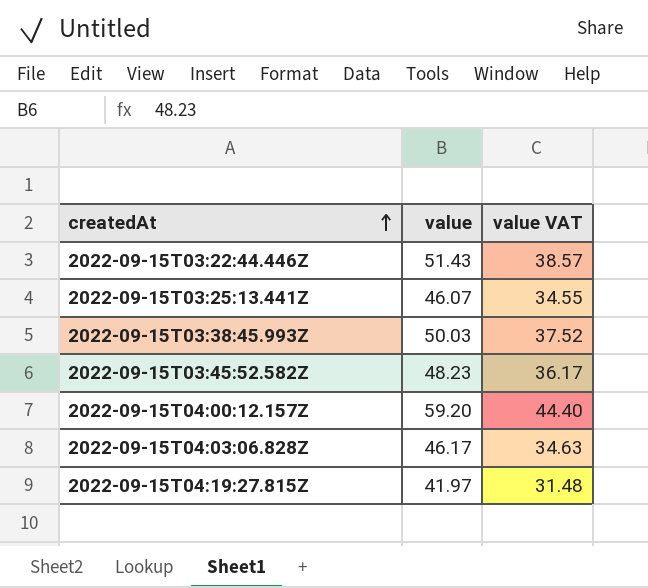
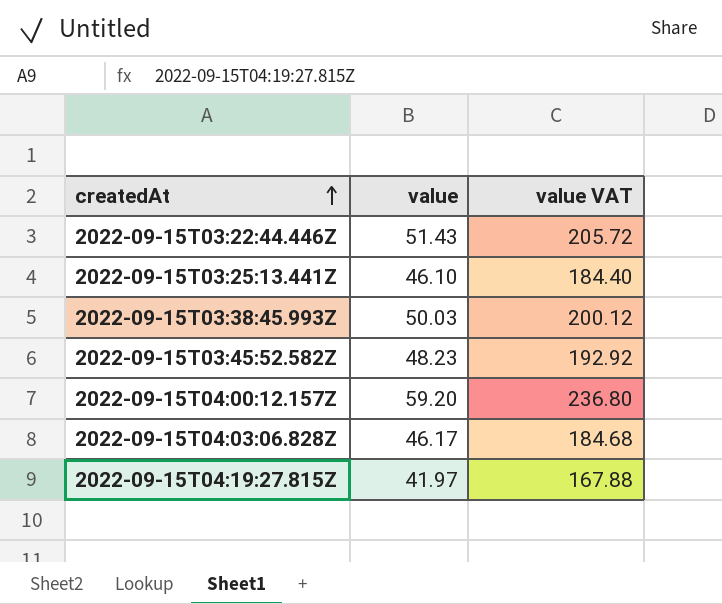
column value VAT | formula: [value] * 0.75 -> [value] * 4
2022-09-15T03:25:13.441Z | value: 46.07 -> 46.10

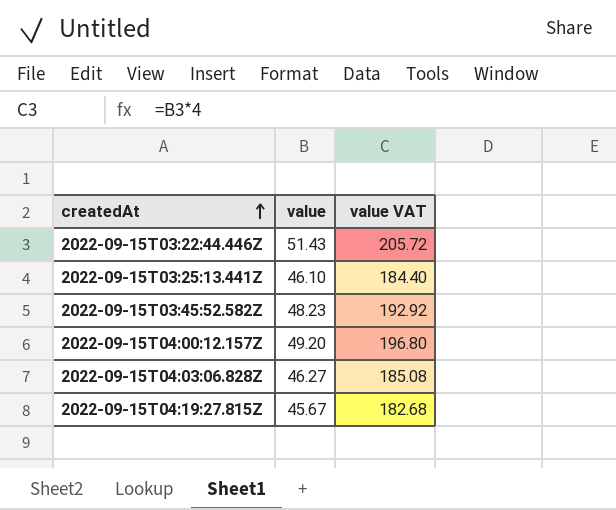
row 2022-09-15T03:38:45.993Z: 50.03 | 200.12 -> none
2022-09-15T04:00:12.157Z | value: 59.20 -> 49.20
2022-09-15T04:00:12.157Z | value VAT: 236.80 -> 196.80
2022-09-15T04:03:06.828Z | value: 46.17 -> 46.27
2022-09-15T04:03:06.828Z | value VAT: 184.68 -> 185.08
2022-09-15T04:19:27.815Z | value: 41.97 -> 45.67
2022-09-15T04:19:27.815Z | value VAT: 167.88 -> 182.68

